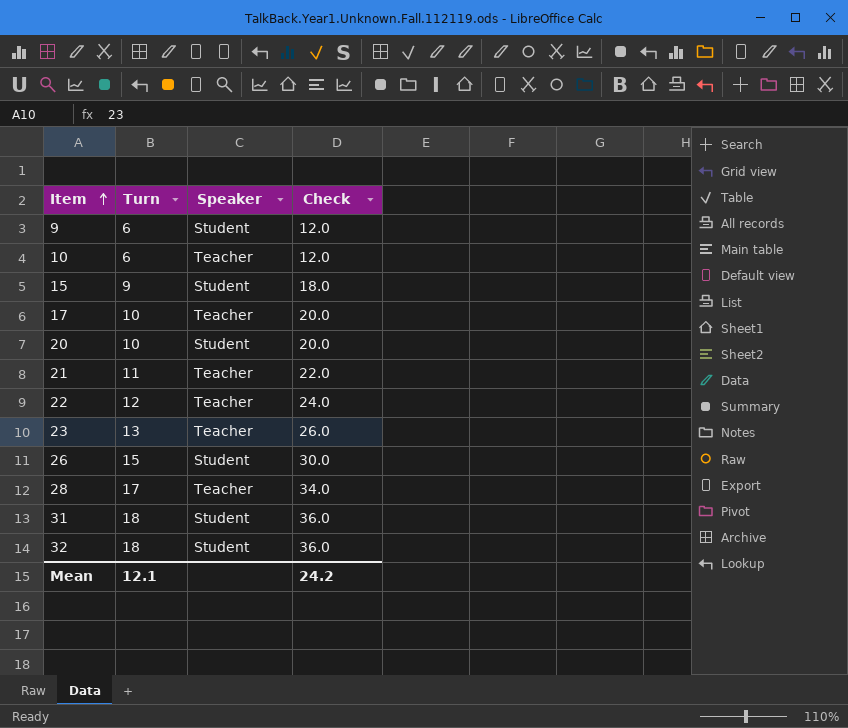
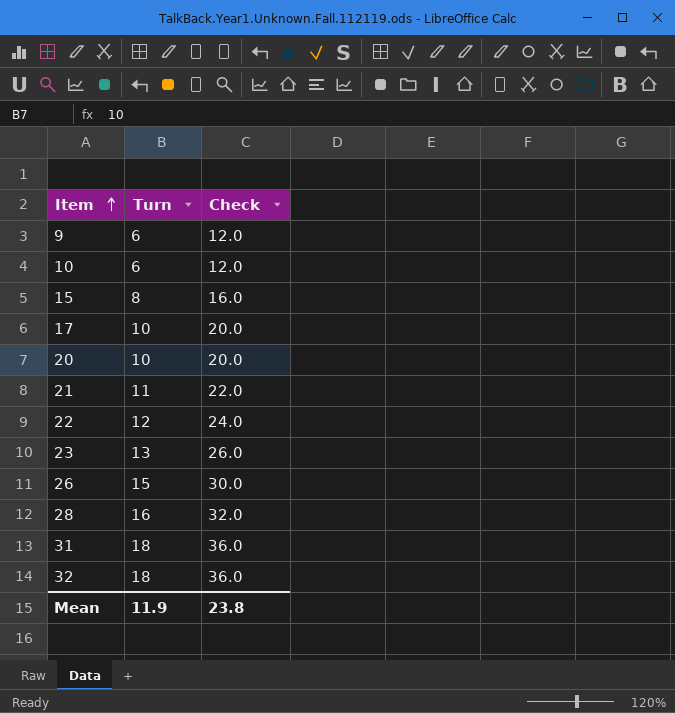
column Speaker | position: 3 -> none
15 | Turn: 9 -> 8
15 | Check: 18.0 -> 16.0
28 | Turn: 17 -> 16
28 | Check: 34.0 -> 32.0
Mean | Turn: 12.1 -> 11.9
Mean | Check: 24.2 -> 23.8

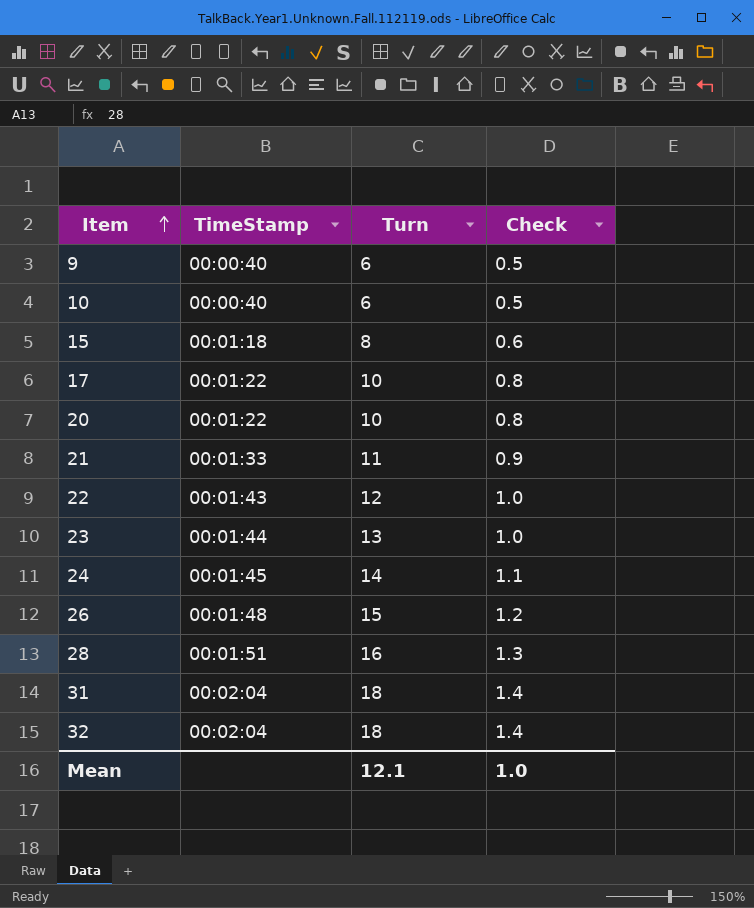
column TimeStamp | position: none -> 2
column Check | formula: [Turn] * 2 -> [Turn] * 0.08
row 24: none -> 00:01:45 | 14 | 1.1
Mean | Turn: 11.9 -> 12.1
Mean | Check: 23.8 -> 1.0

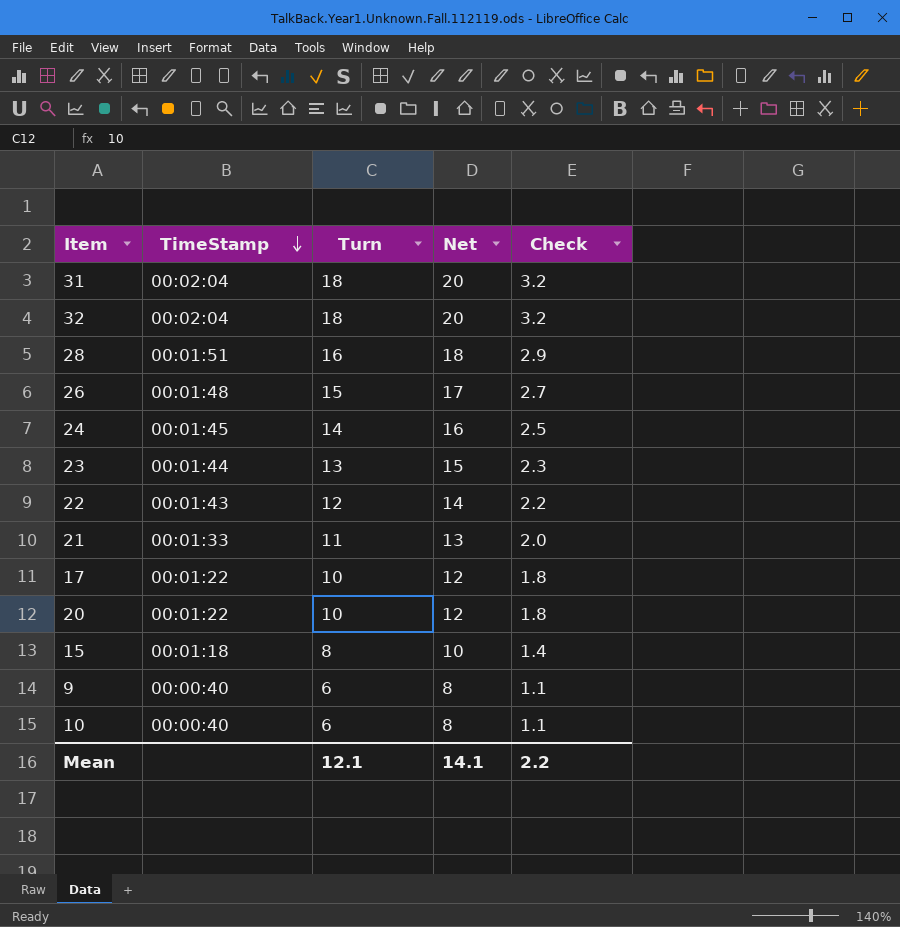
row order: Item ascending -> TimeStamp descending
column Net | formula: none -> [Turn] + 2
column Check | formula: [Turn] * 0.08 -> [Turn] * 0.18
Mean | Check: 1.0 -> 2.2

